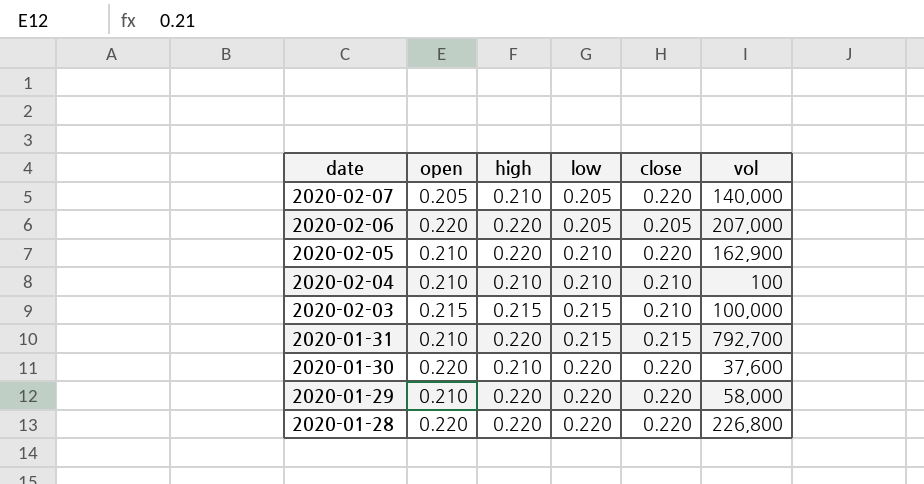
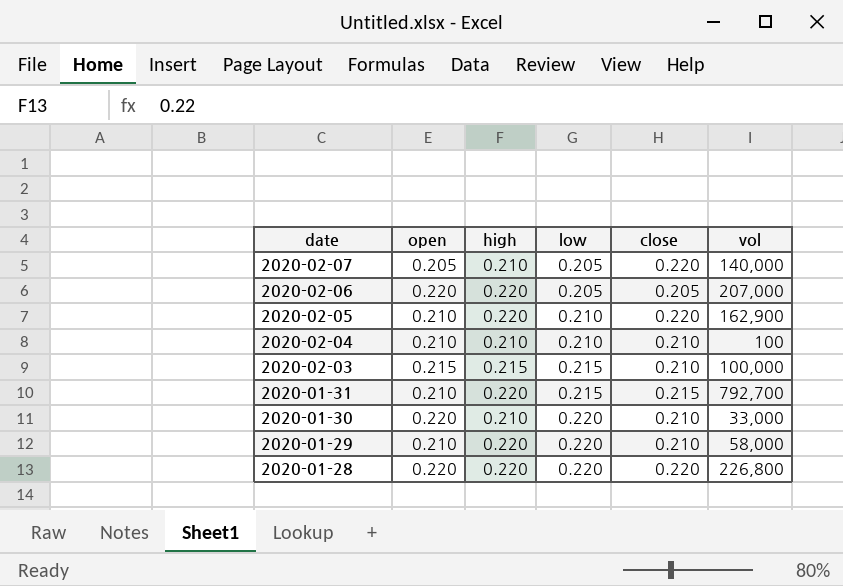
2020-01-30 | close: 0.220 -> 0.210
2020-01-30 | vol: 37,600 -> 33,000
2020-01-29 | close: 0.220 -> 0.210

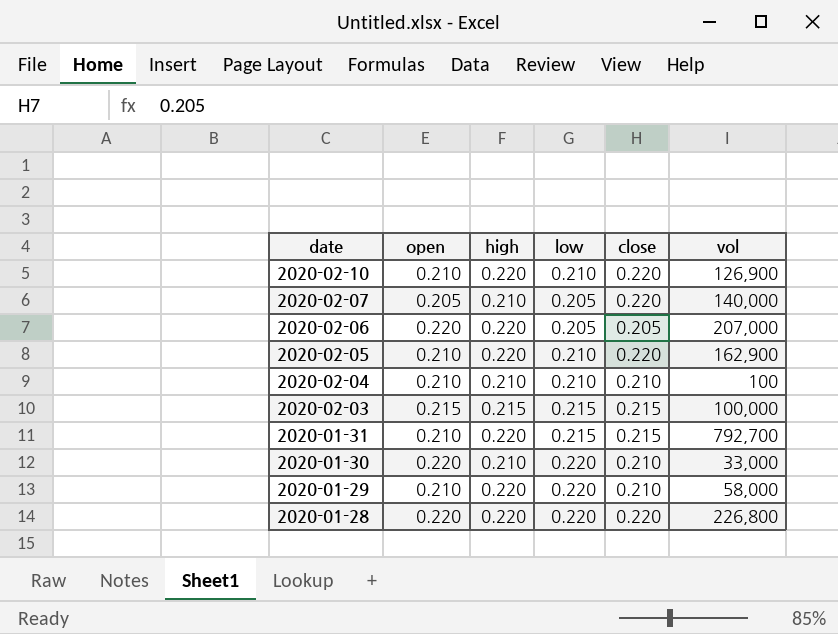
row 2020-02-10: none -> 0.210 | 0.220 | 0.210 | 0.220 | 126,900
2020-02-03 | close: 0.210 -> 0.215

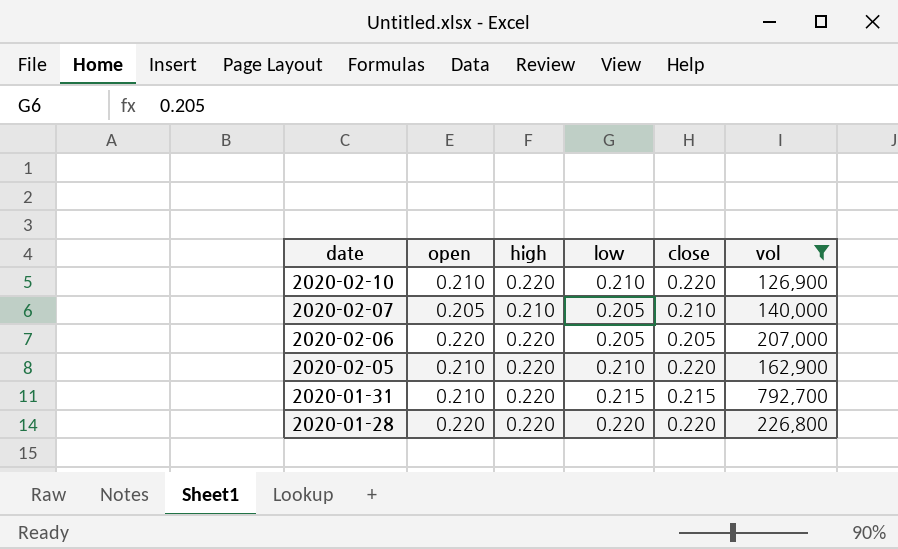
filter: none -> vol >= 126,900
2020-02-07 | close: 0.220 -> 0.210

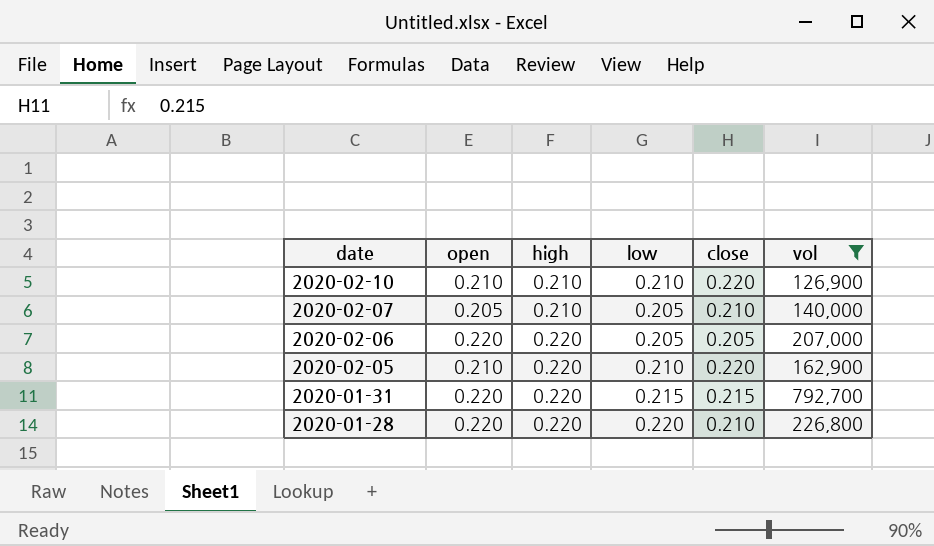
2020-02-10 | high: 0.220 -> 0.210
2020-01-31 | open: 0.210 -> 0.220
2020-01-28 | close: 0.220 -> 0.210

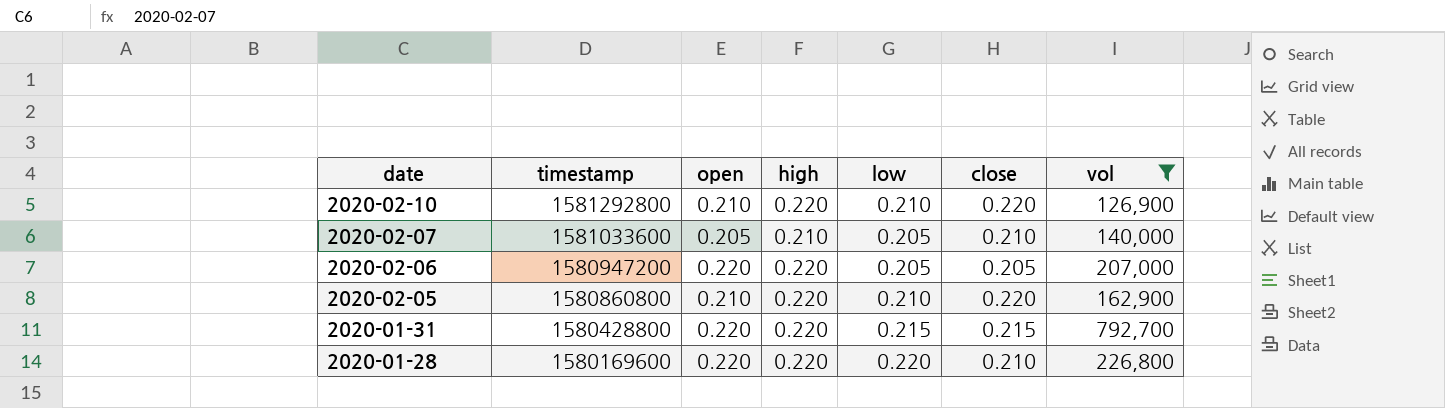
column timestamp | position: none -> 2
2020-02-10 | high: 0.210 -> 0.220

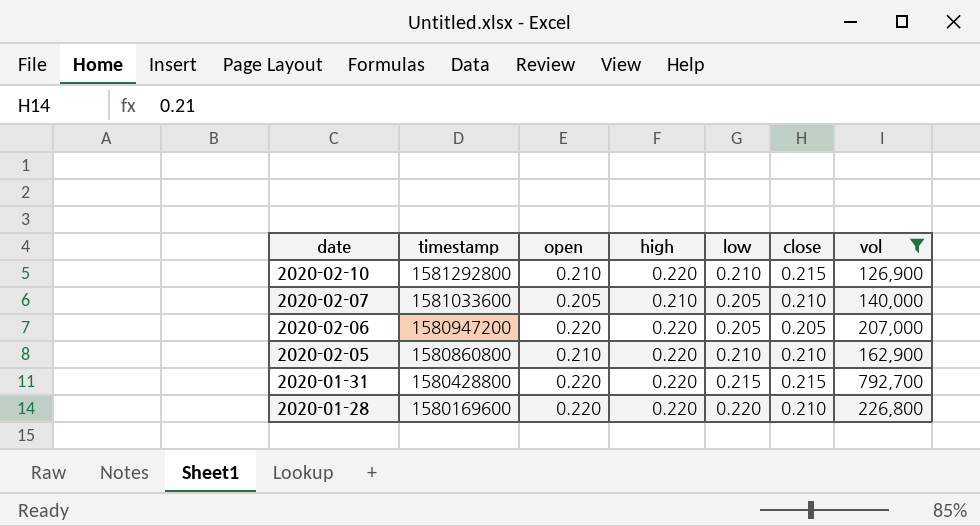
2020-02-10 | close: 0.220 -> 0.215
2020-02-05 | close: 0.220 -> 0.210

